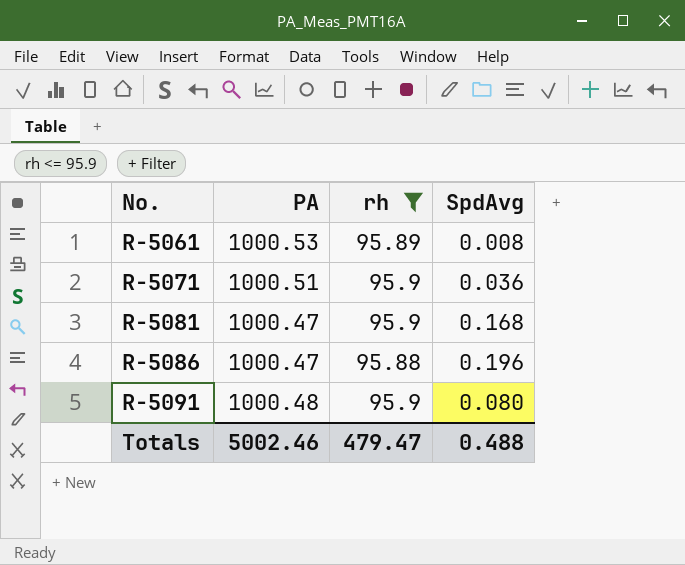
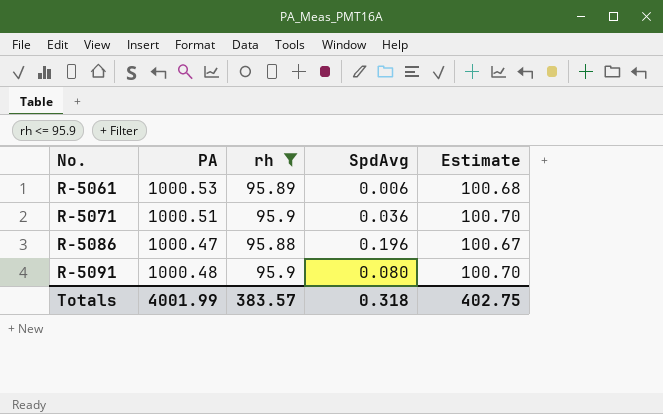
column Estimate | formula: none -> [rh] * 1.05
row R-5081: 1000.47 | 95.9 | 0.168 -> none
R-5061 | SpdAvg: 0.008 -> 0.006
Totals | PA: 5002.46 -> 4001.99
Totals | rh: 479.47 -> 383.57
Totals | SpdAvg: 0.488 -> 0.318

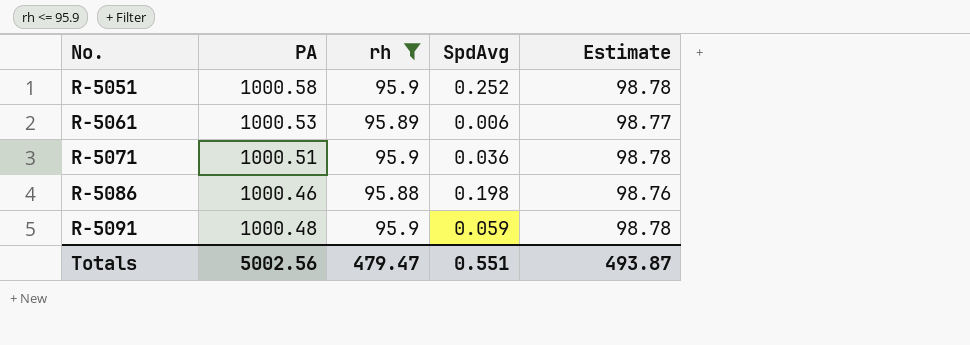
column Estimate | formula: [rh] * 1.05 -> [rh] * 1.03
row R-5051: none -> 1000.58 | 95.9 | 0.252 | 98.78
R-5086 | PA: 1000.47 -> 1000.46
R-5086 | SpdAvg: 0.196 -> 0.198
R-5091 | SpdAvg: 0.080 -> 0.059
Totals | PA: 4001.99 -> 5002.56
Totals | rh: 383.57 -> 479.47
Totals | SpdAvg: 0.318 -> 0.551
Totals | Estimate: 402.75 -> 493.87

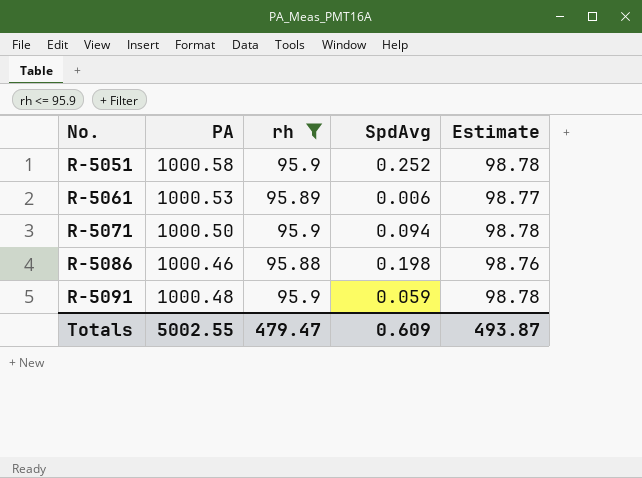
R-5071 | PA: 1000.51 -> 1000.50
R-5071 | SpdAvg: 0.036 -> 0.094
Totals | PA: 5002.56 -> 5002.55
Totals | SpdAvg: 0.551 -> 0.609

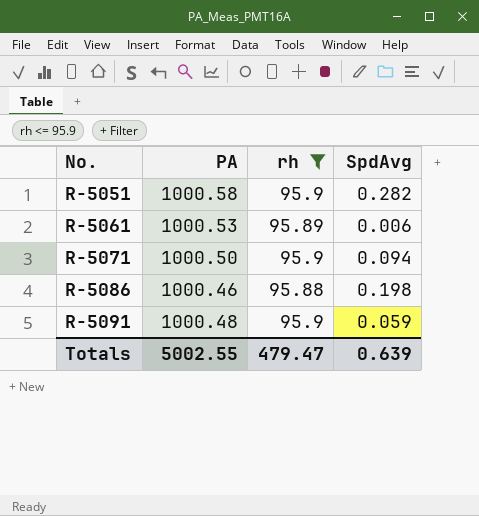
column Estimate | formula: [rh] * 1.03 -> none
R-5051 | SpdAvg: 0.252 -> 0.282
Totals | SpdAvg: 0.609 -> 0.639

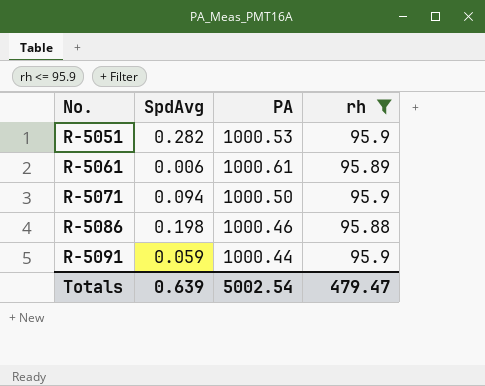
column SpdAvg | position: 4 -> 2
R-5051 | PA: 1000.58 -> 1000.53
R-5061 | PA: 1000.53 -> 1000.61
R-5091 | PA: 1000.48 -> 1000.44
Totals | PA: 5002.55 -> 5002.54

